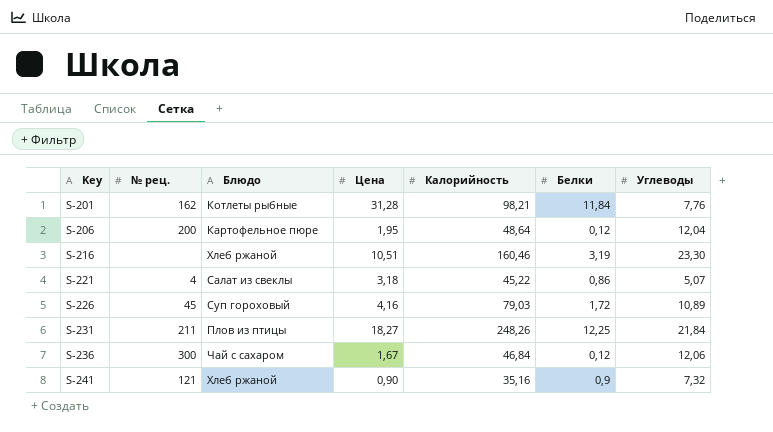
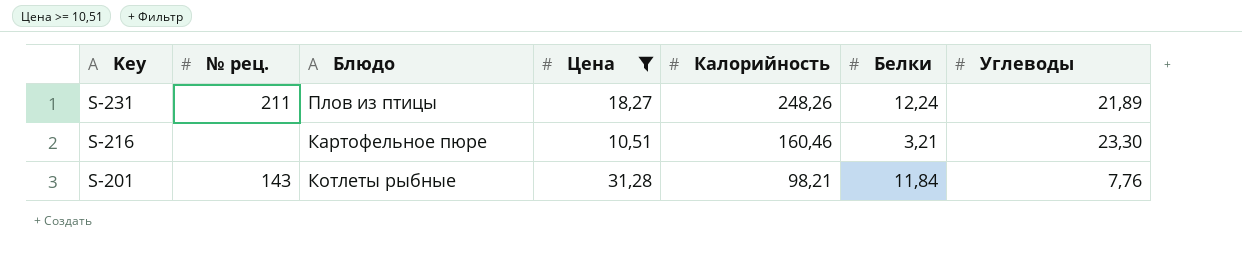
filter: none -> Цена >= 10,51
row order: Key ascending -> Key descending
S-231 | Белки: 12,25 -> 12,24
S-231 | Углеводы: 21,84 -> 21,89
S-216 | Блюдо: Хлеб ржаной -> Картофельное пюре
S-216 | Белки: 3,19 -> 3,21
S-201 | № рец.: 162 -> 143

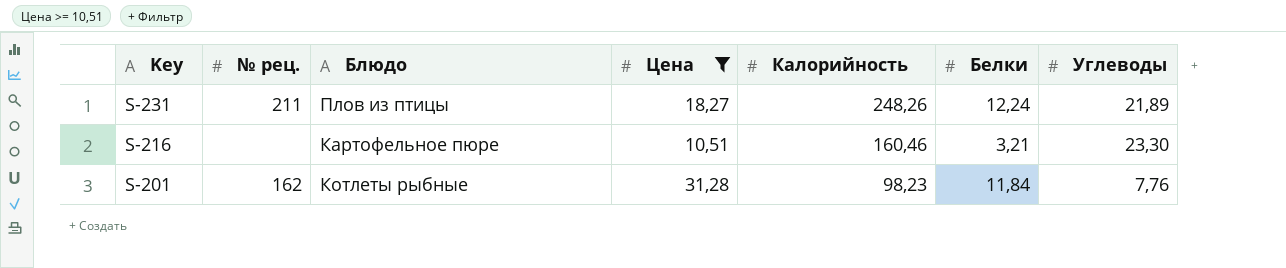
S-201 | № рец.: 143 -> 162
S-201 | Калорийность: 98,21 -> 98,23

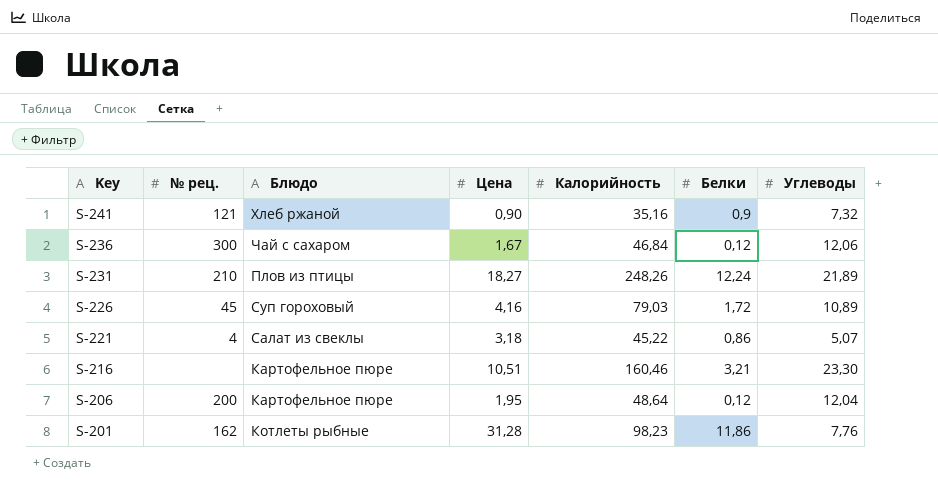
filter: Цена >= 10,51 -> none
S-231 | № рец.: 211 -> 210
S-201 | Белки: 11,84 -> 11,86

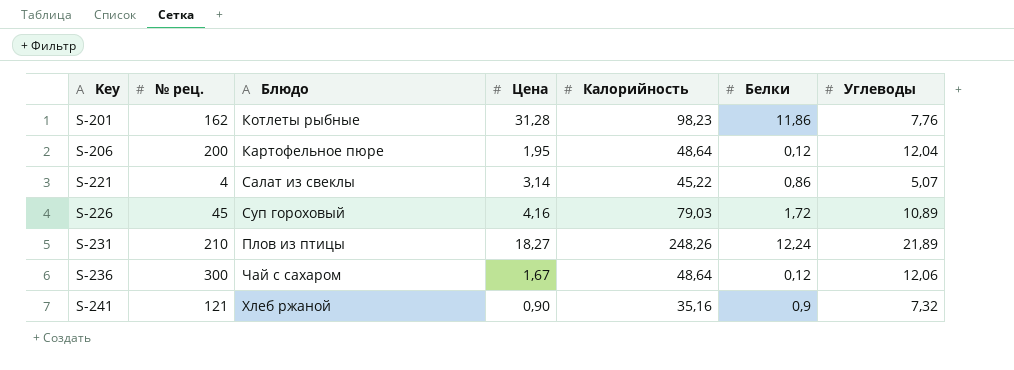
row order: Key descending -> Key ascending
row S-216: none | Картофельное пюре | 10,51 | 160,46 | 3,21 | 23,30 -> none
S-221 | Цена: 3,18 -> 3,14
S-236 | Калорийность: 46,84 -> 48,64

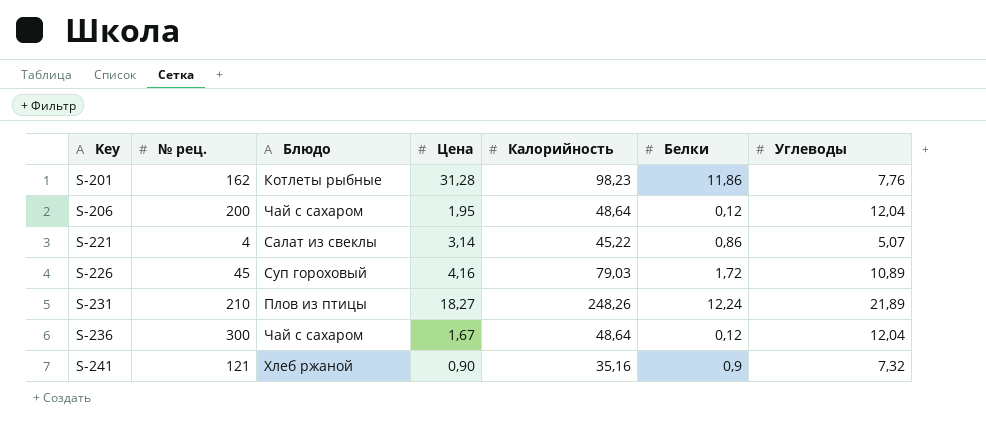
S-206 | Блюдо: Картофельное пюре -> Чай с сахаром
S-236 | Углеводы: 12,06 -> 12,04

